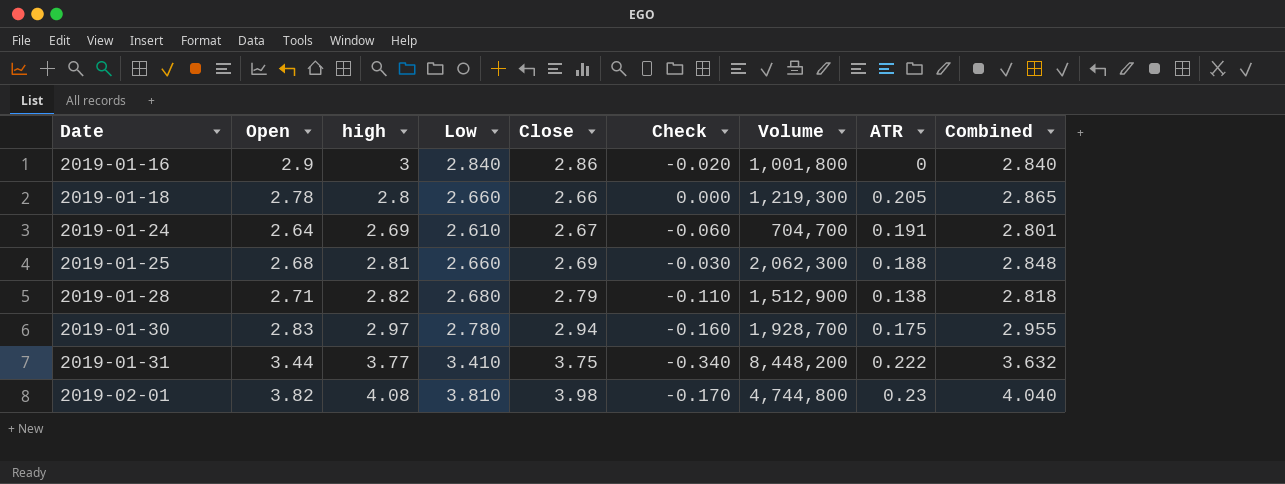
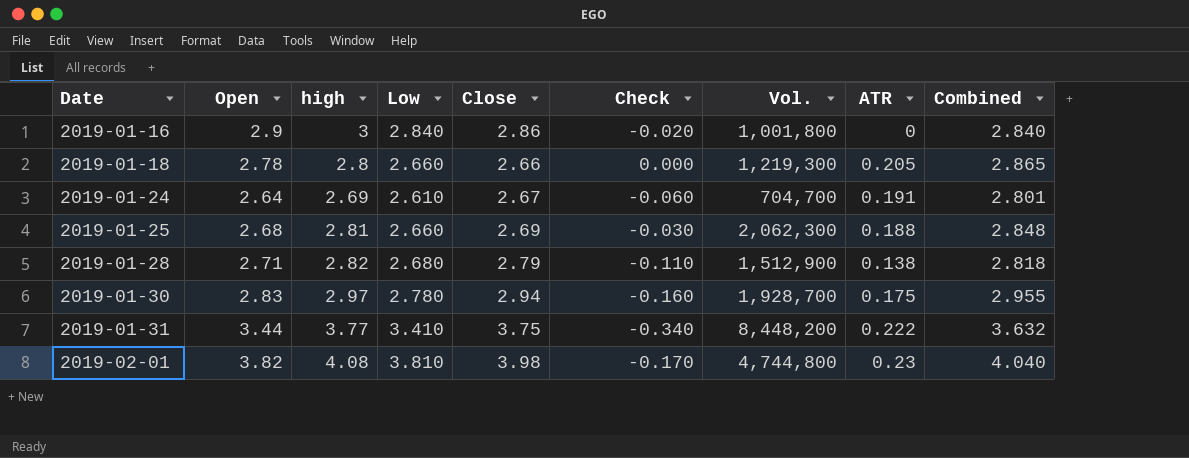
column name: Volume -> Vol.

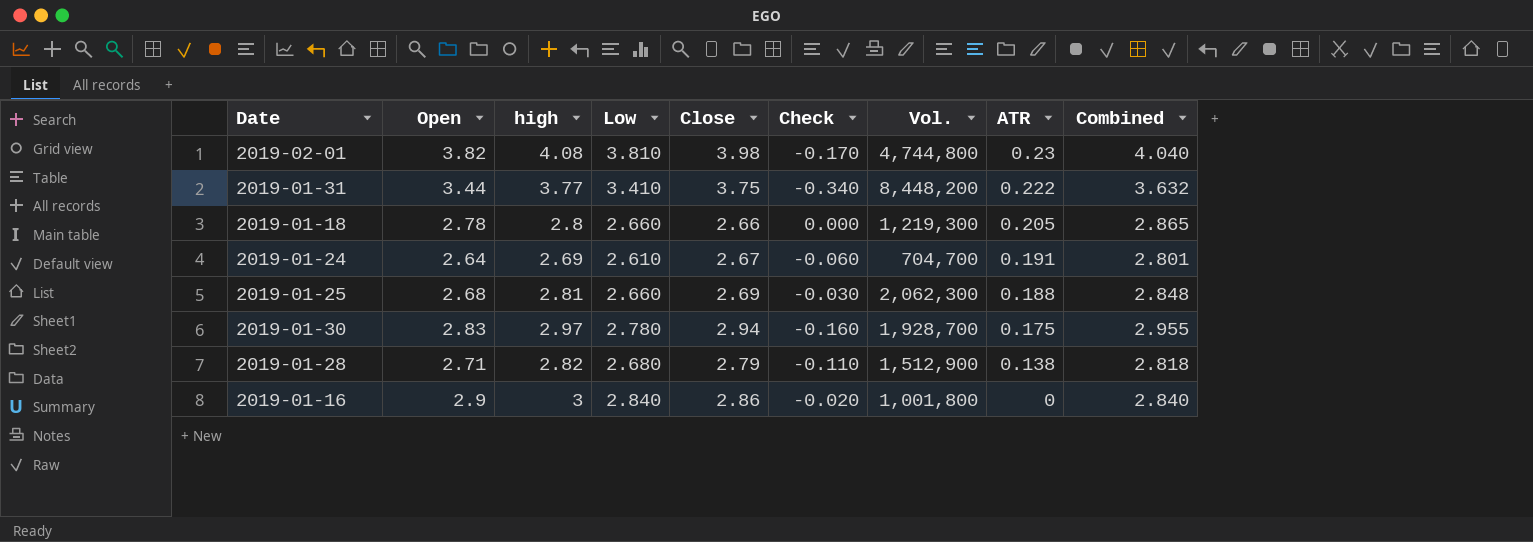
row order: Date ascending -> ATR descending

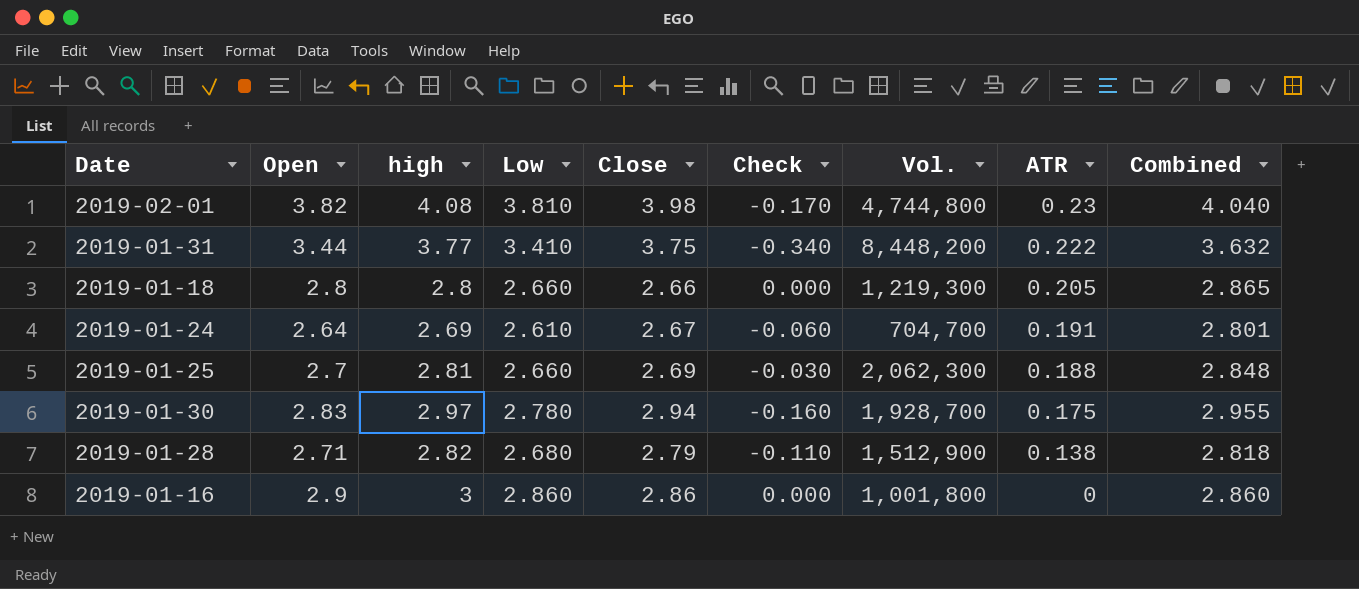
2019-01-18 | Open: 2.78 -> 2.8
2019-01-25 | Open: 2.68 -> 2.7
2019-01-16 | Low: 2.840 -> 2.860
2019-01-16 | Check: -0.020 -> 0.000
2019-01-16 | Combined: 2.840 -> 2.860

